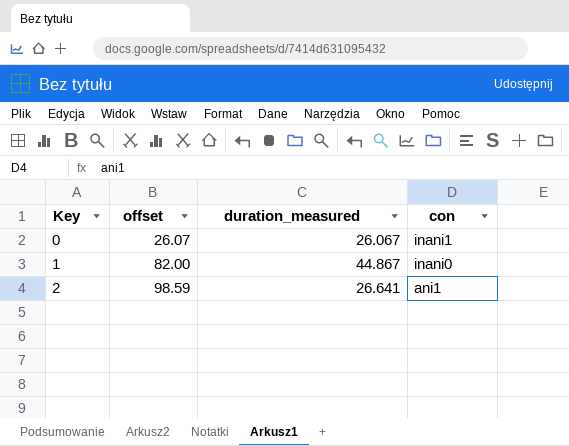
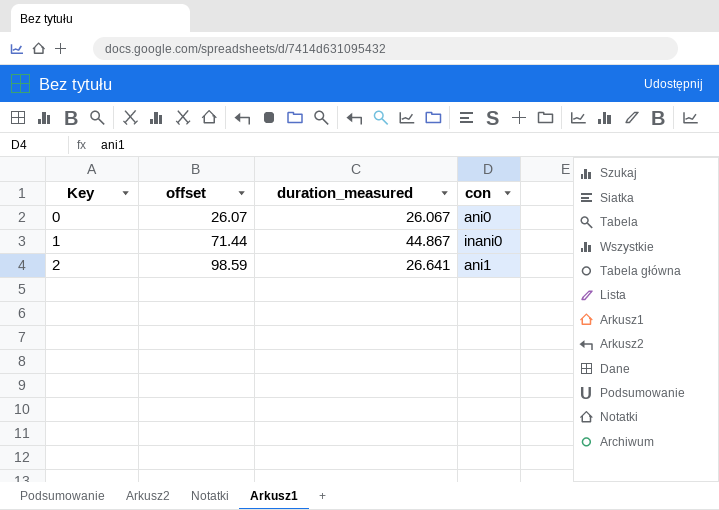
0 | con: inani1 -> ani0
1 | offset: 82.00 -> 71.44

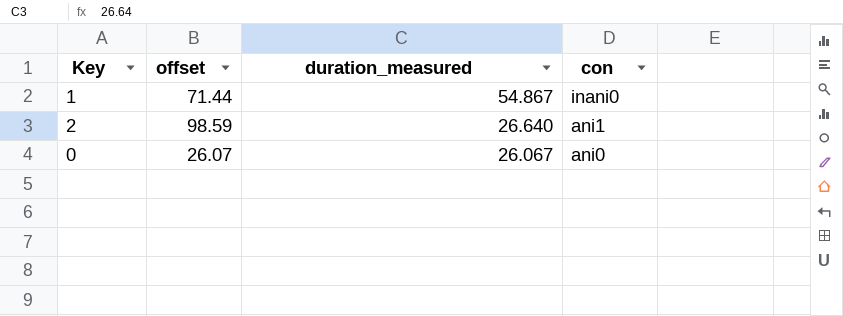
row order: Key ascending -> duration_measured descending
1 | duration_measured: 44.867 -> 54.867
2 | duration_measured: 26.641 -> 26.640

